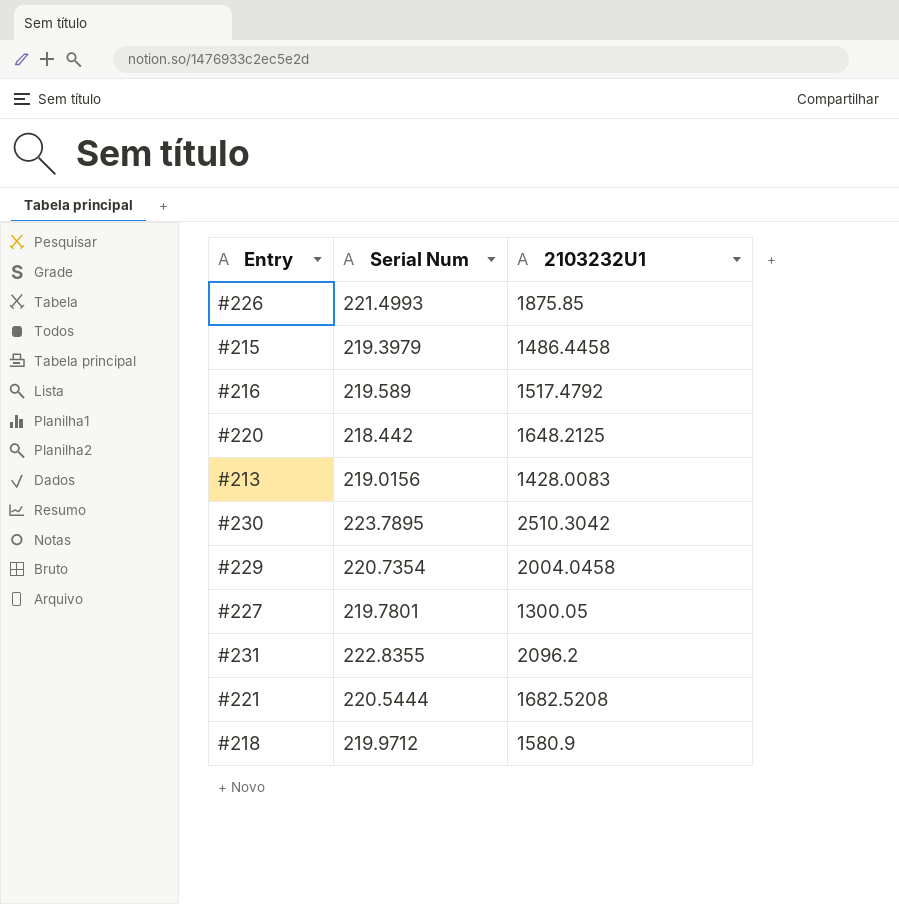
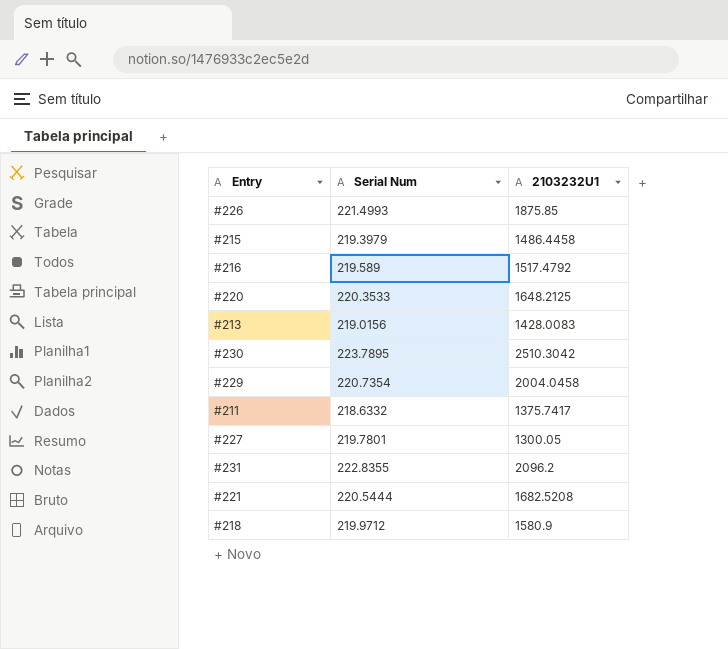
#220 | Serial Num: 218.442 -> 220.3533
row #211: none -> 218.6332 | 1375.7417

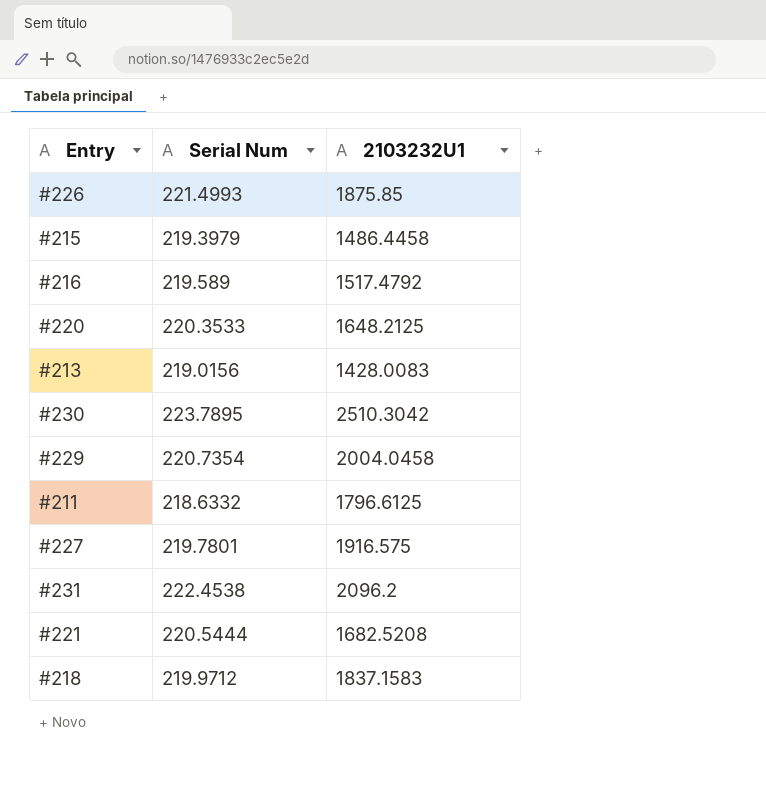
#211 | 2103232U1: 1375.7417 -> 1796.6125
#227 | 2103232U1: 1300.05 -> 1916.575
#231 | Serial Num: 222.8355 -> 222.4538
#218 | 2103232U1: 1580.9 -> 1837.1583

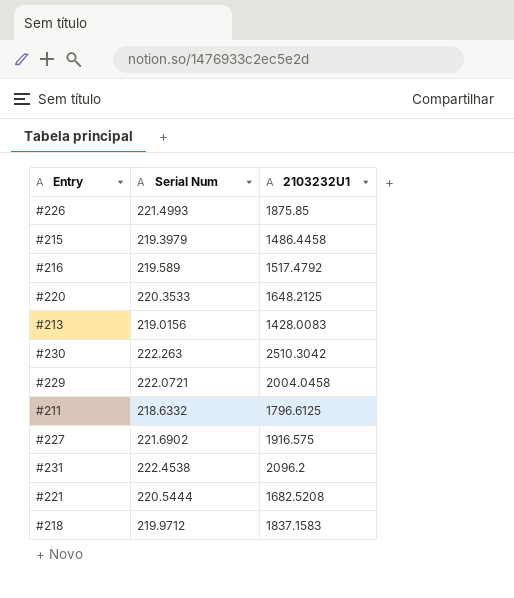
#230 | Serial Num: 223.7895 -> 222.263
#229 | Serial Num: 220.7354 -> 222.0721
#227 | Serial Num: 219.7801 -> 221.6902

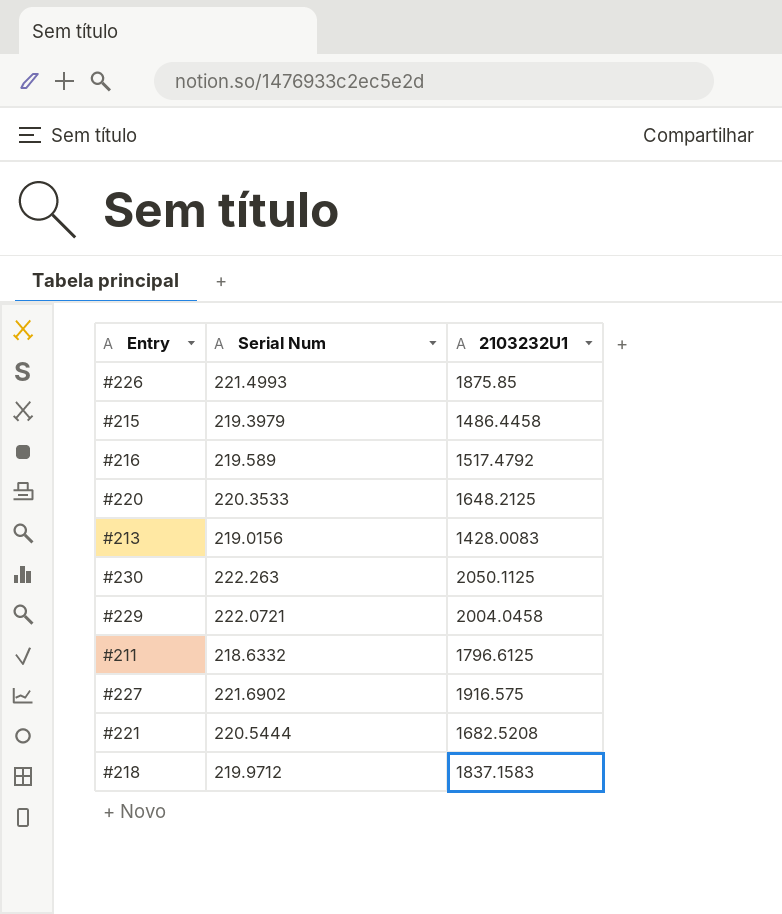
row #231: 222.4538 | 2096.2 -> none
#230 | 2103232U1: 2510.3042 -> 2050.1125

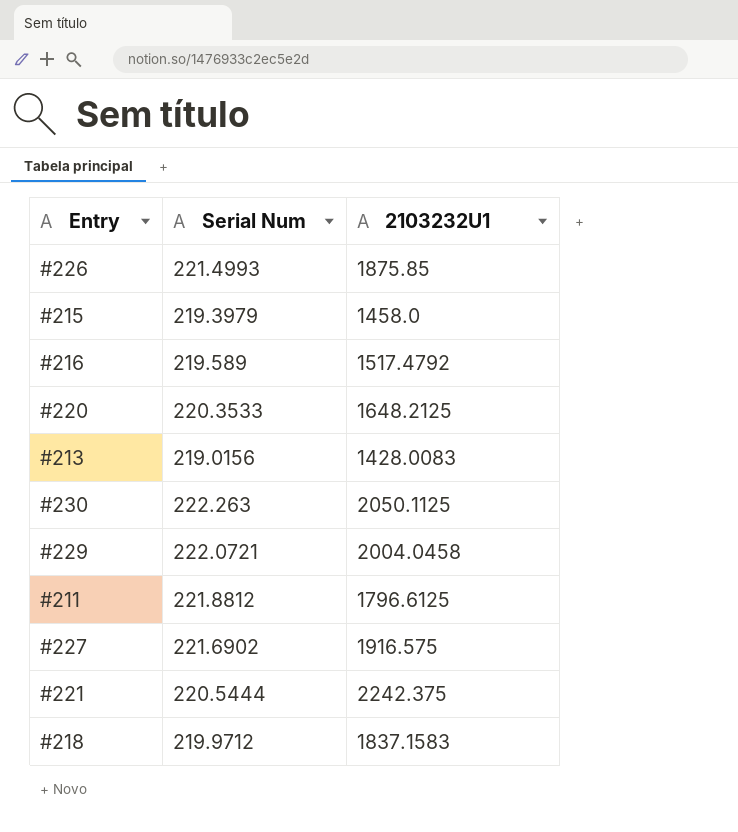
#215 | 2103232U1: 1486.4458 -> 1458.0
#211 | Serial Num: 218.6332 -> 221.8812
#221 | 2103232U1: 1682.5208 -> 2242.375

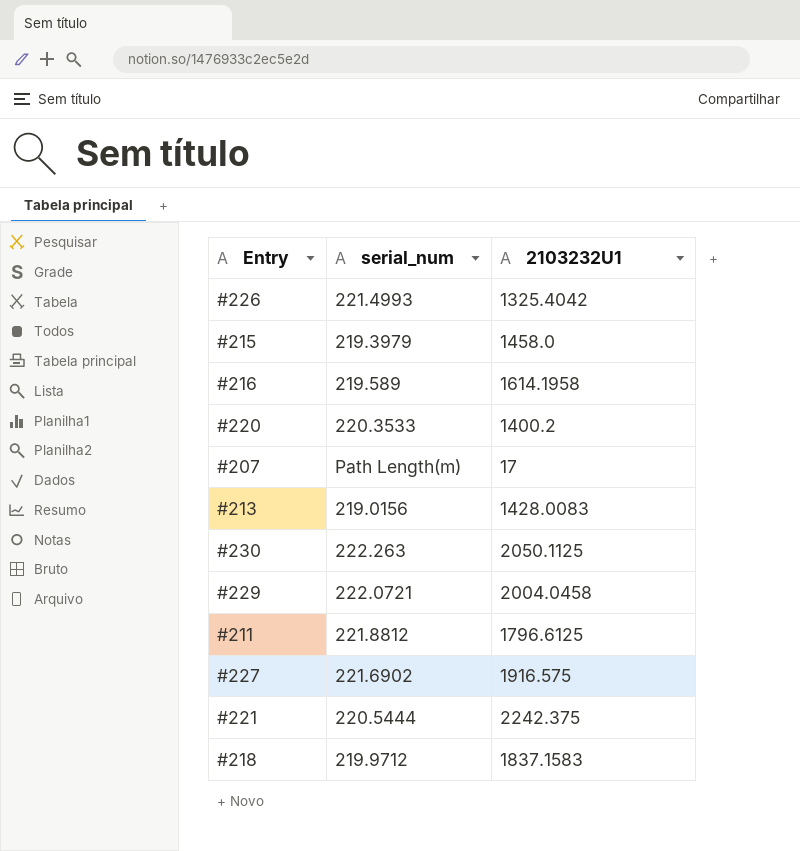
column name: Serial Num -> serial_num
#226 | 2103232U1: 1875.85 -> 1325.4042
#216 | 2103232U1: 1517.4792 -> 1614.1958
#220 | 2103232U1: 1648.2125 -> 1400.2
row #207: none -> Path Length(m) | 17

